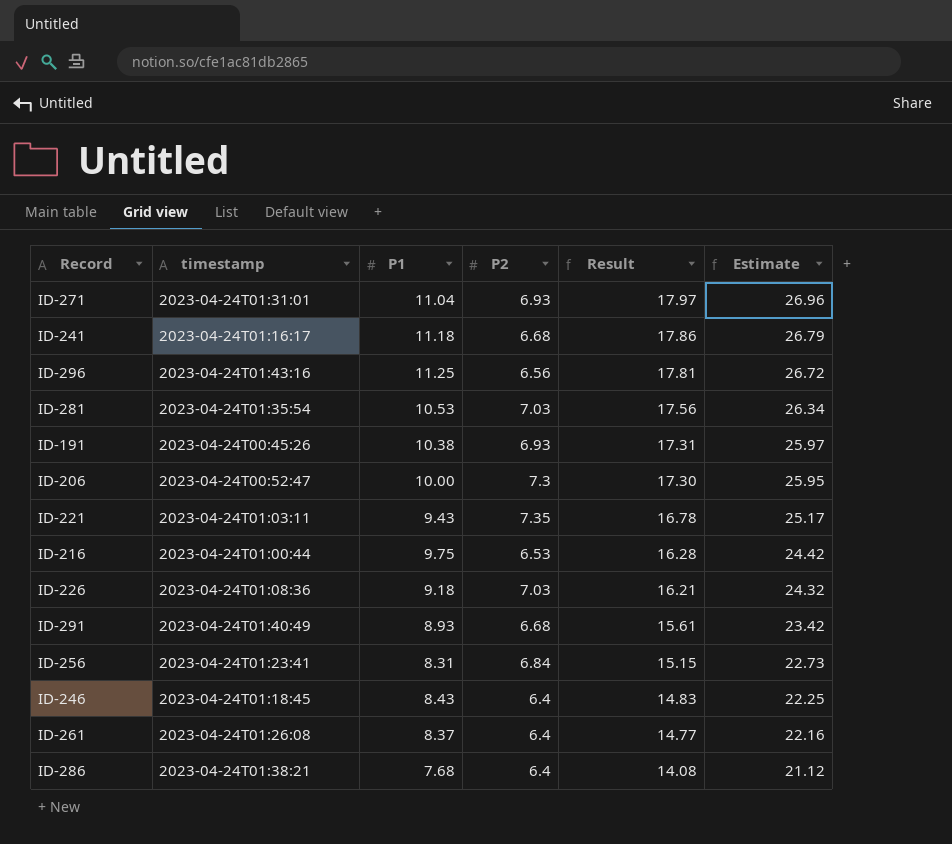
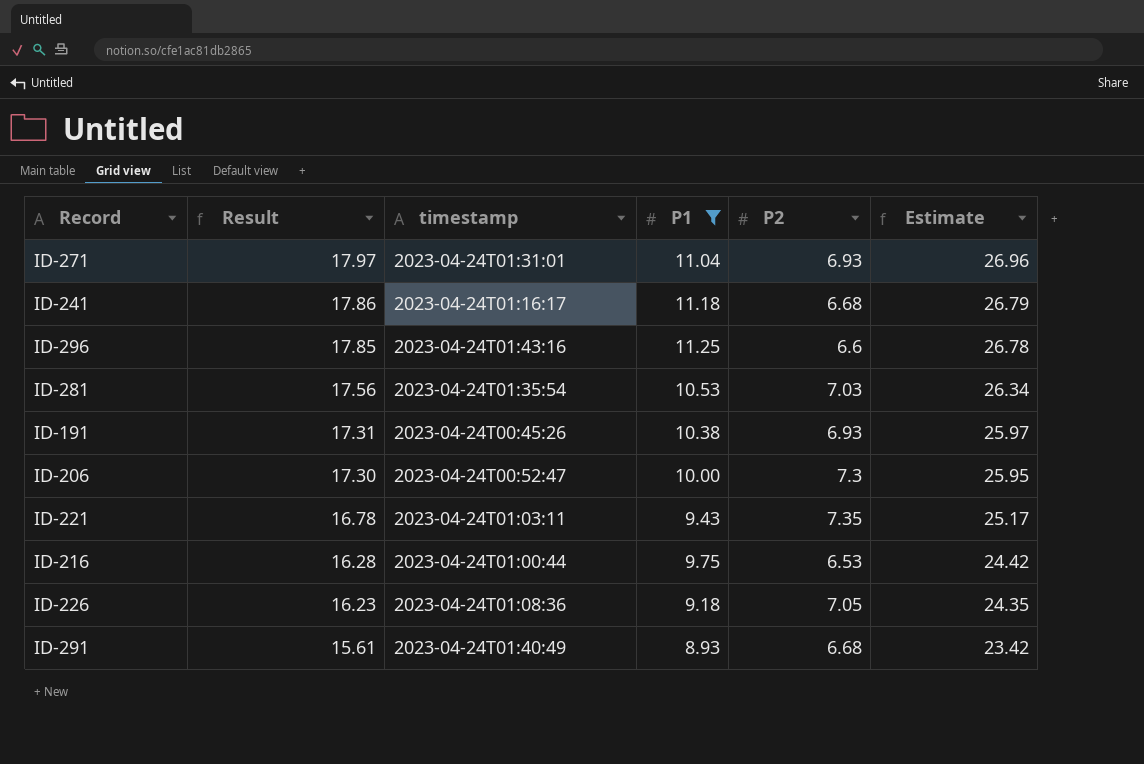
filter: none -> P1 >= 8.93
column Result | position: 5 -> 2
ID-296 | Result: 17.81 -> 17.85
ID-296 | P2: 6.56 -> 6.6
ID-296 | Estimate: 26.72 -> 26.78
ID-226 | Result: 16.21 -> 16.23
ID-226 | P2: 7.03 -> 7.05
ID-226 | Estimate: 24.32 -> 24.35

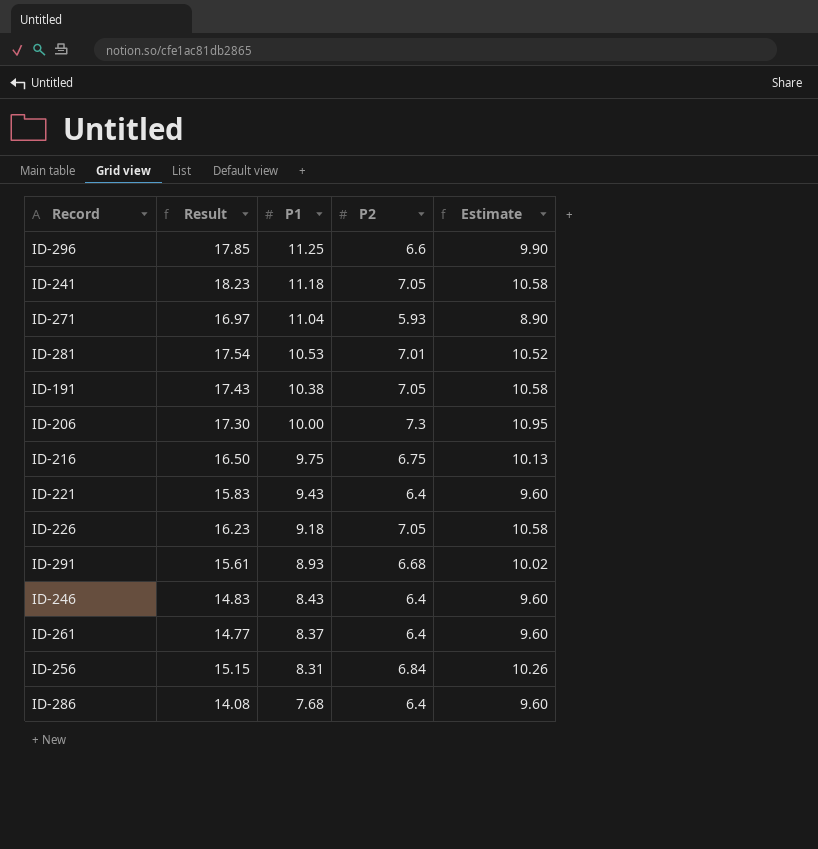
filter: P1 >= 8.93 -> none
row order: Result descending -> P1 descending
column timestamp | position: 3 -> none
column Estimate | formula: [Result] * 1.5 -> [P2] * 1.5
ID-241 | Result: 17.86 -> 18.23
ID-241 | P2: 6.68 -> 7.05
ID-271 | Result: 17.97 -> 16.97
ID-271 | P2: 6.93 -> 5.93
ID-281 | Result: 17.56 -> 17.54
ID-281 | P2: 7.03 -> 7.01
ID-191 | Result: 17.31 -> 17.43
ID-191 | P2: 6.93 -> 7.05
ID-216 | Result: 16.28 -> 16.50
ID-216 | P2: 6.53 -> 6.75
ID-221 | Result: 16.78 -> 15.83
ID-221 | P2: 7.35 -> 6.4

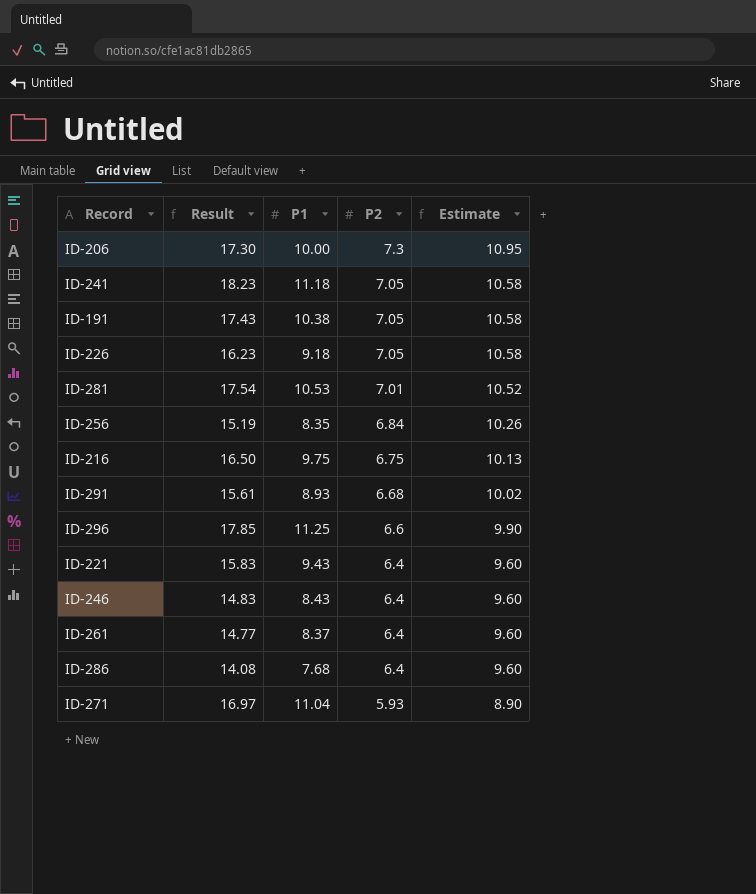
row order: P1 descending -> P2 descending
ID-256 | Result: 15.15 -> 15.19
ID-256 | P1: 8.31 -> 8.35

